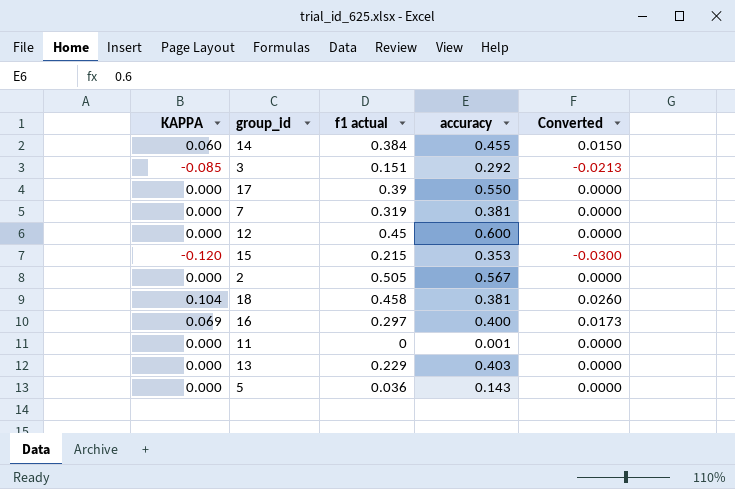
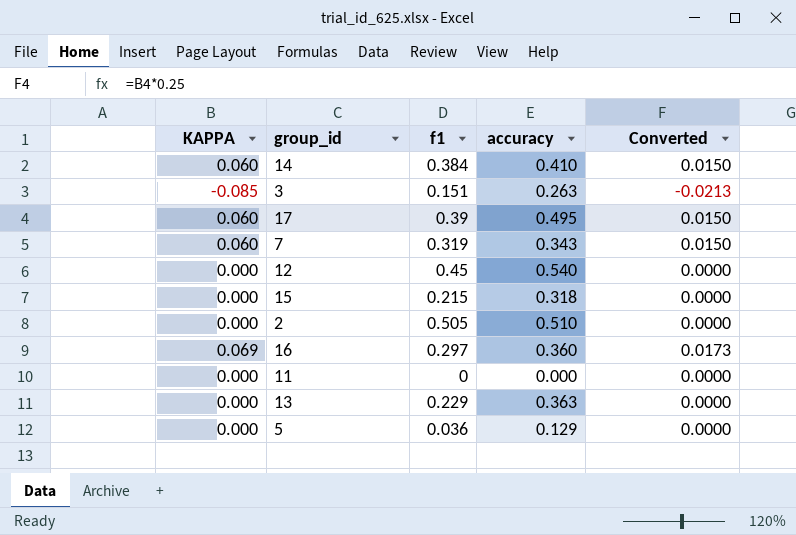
column name: f1 actual -> f1
row 18: 0.104 | 0.458 | 0.381 | 0.0260 -> none
14 | accuracy: 0.455 -> 0.410
3 | accuracy: 0.292 -> 0.263
17 | KAPPA: 0.000 -> 0.060
17 | accuracy: 0.550 -> 0.495
17 | Converted: 0.0000 -> 0.0150
7 | KAPPA: 0.000 -> 0.060
7 | accuracy: 0.381 -> 0.343
7 | Converted: 0.0000 -> 0.0150
12 | accuracy: 0.600 -> 0.540
15 | KAPPA: -0.120 -> 0.000
15 | accuracy: 0.353 -> 0.318
15 | Converted: -0.0300 -> 0.0000
2 | accuracy: 0.567 -> 0.510
16 | accuracy: 0.400 -> 0.360
11 | accuracy: 0.001 -> 0.000
13 | accuracy: 0.403 -> 0.363
5 | accuracy: 0.143 -> 0.129

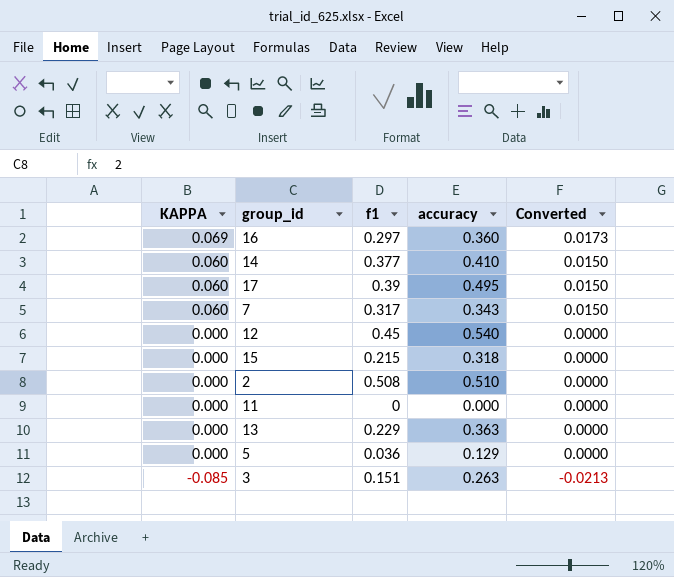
row order: none -> KAPPA descending
14 | f1: 0.384 -> 0.377
7 | f1: 0.319 -> 0.317
2 | f1: 0.505 -> 0.508

